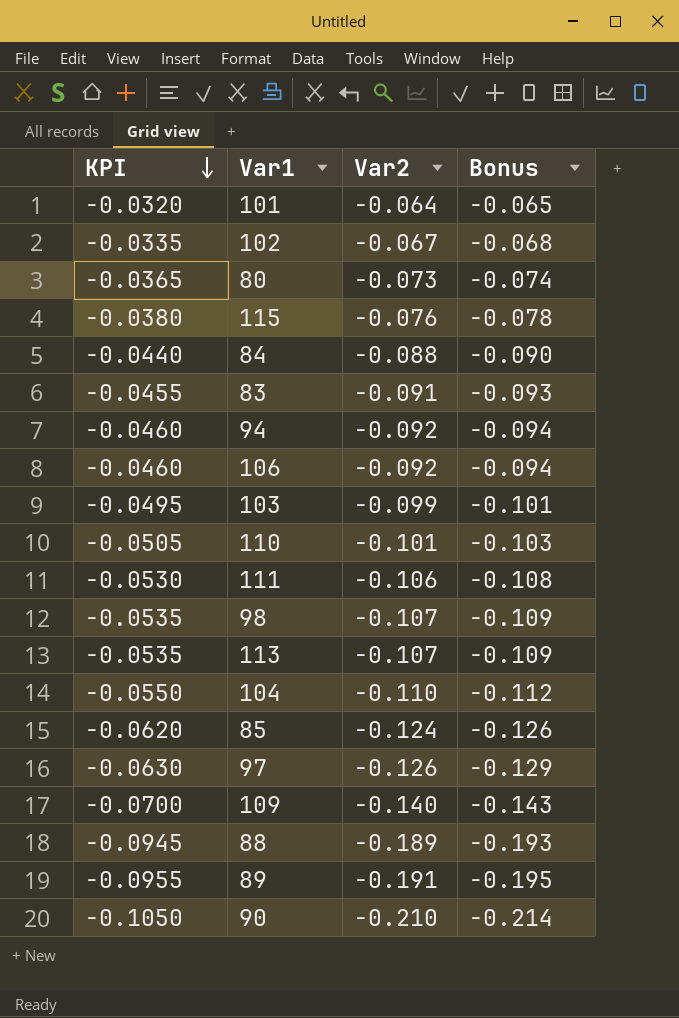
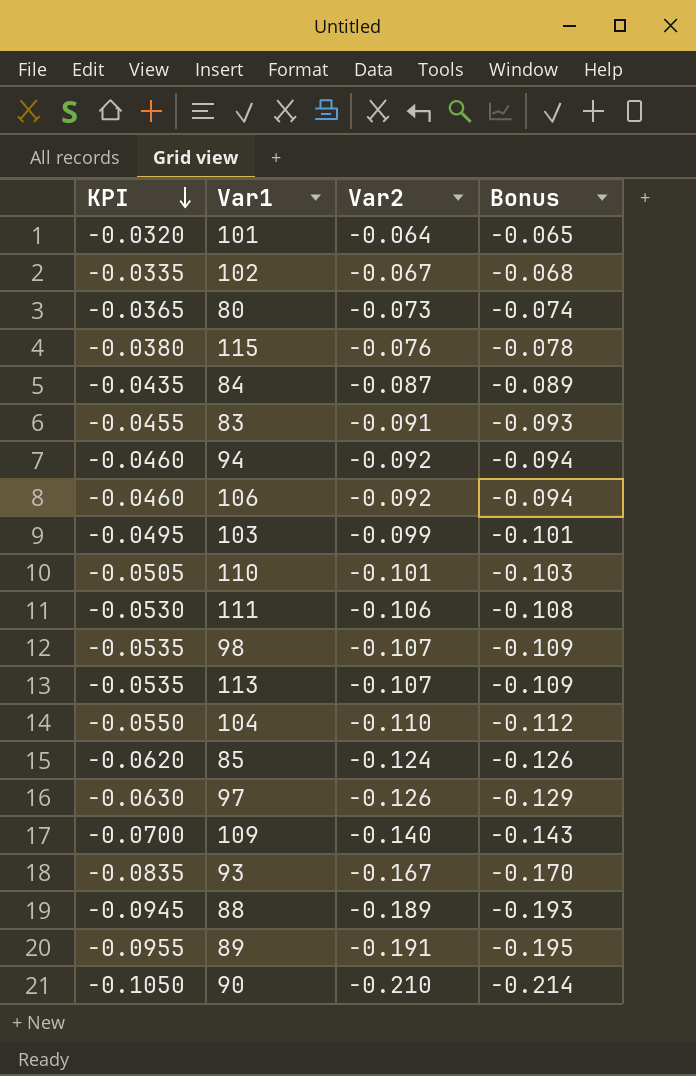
84 | KPI: -0.0440 -> -0.0435
84 | Var2: -0.088 -> -0.087
84 | Bonus: -0.090 -> -0.089
row 93: none -> -0.0835 | -0.167 | -0.170

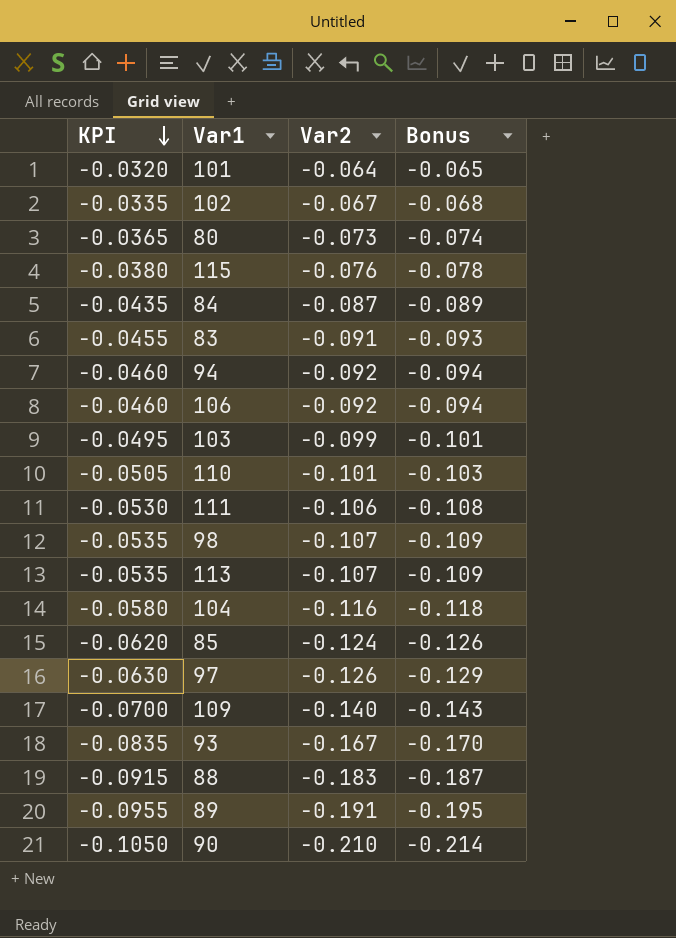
104 | KPI: -0.0550 -> -0.0580
104 | Var2: -0.110 -> -0.116
104 | Bonus: -0.112 -> -0.118
88 | KPI: -0.0945 -> -0.0915
88 | Var2: -0.189 -> -0.183
88 | Bonus: -0.193 -> -0.187

